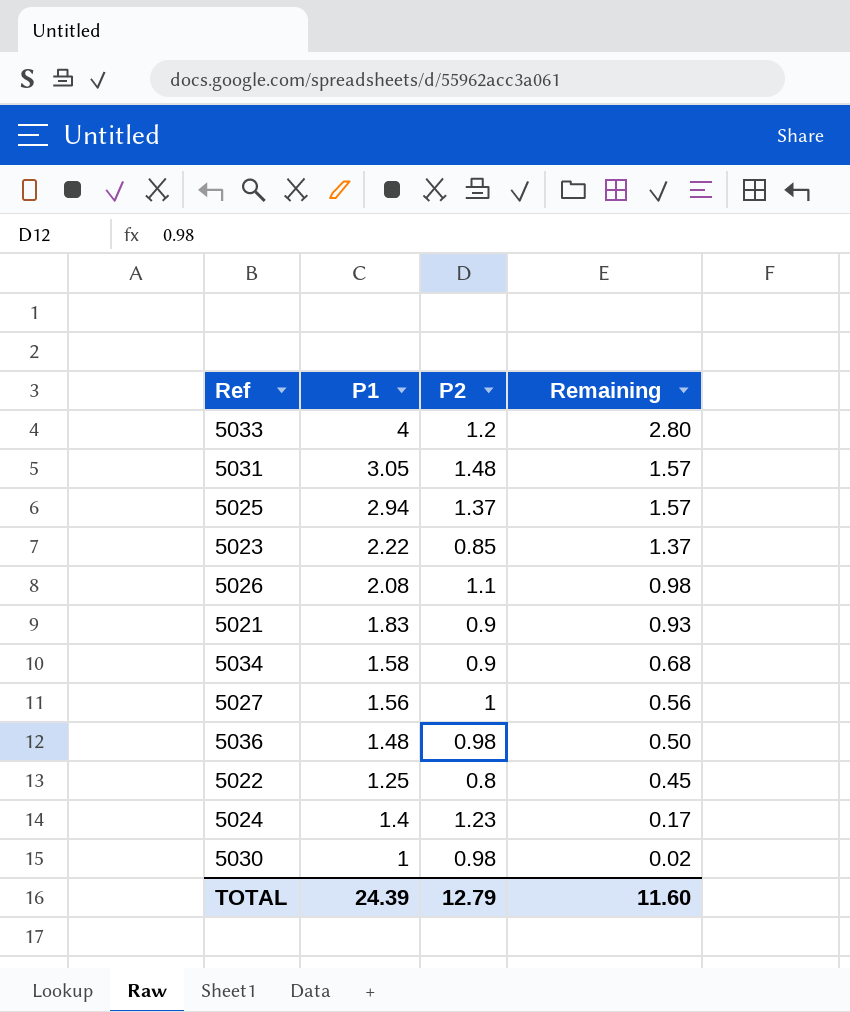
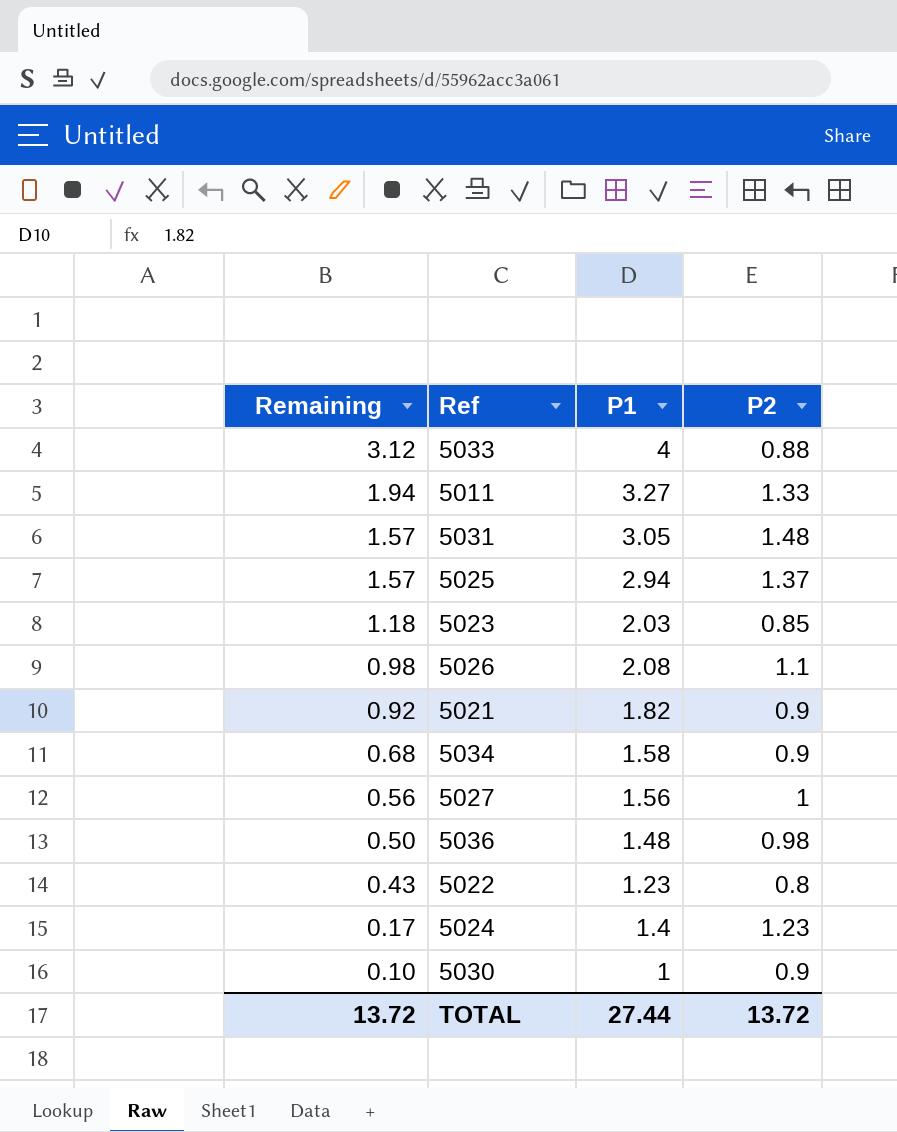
column Remaining | position: 4 -> 1
5033 | Remaining: 2.80 -> 3.12
5033 | P2: 1.2 -> 0.88
row 5011: none -> 1.94 | 3.27 | 1.33
5023 | Remaining: 1.37 -> 1.18
5023 | P1: 2.22 -> 2.03
5021 | Remaining: 0.93 -> 0.92
5021 | P1: 1.83 -> 1.82
5022 | Remaining: 0.45 -> 0.43
5022 | P1: 1.25 -> 1.23
5030 | Remaining: 0.02 -> 0.10
5030 | P2: 0.98 -> 0.9
TOTAL | Remaining: 11.60 -> 13.72
TOTAL | P1: 24.39 -> 27.44
TOTAL | P2: 12.79 -> 13.72

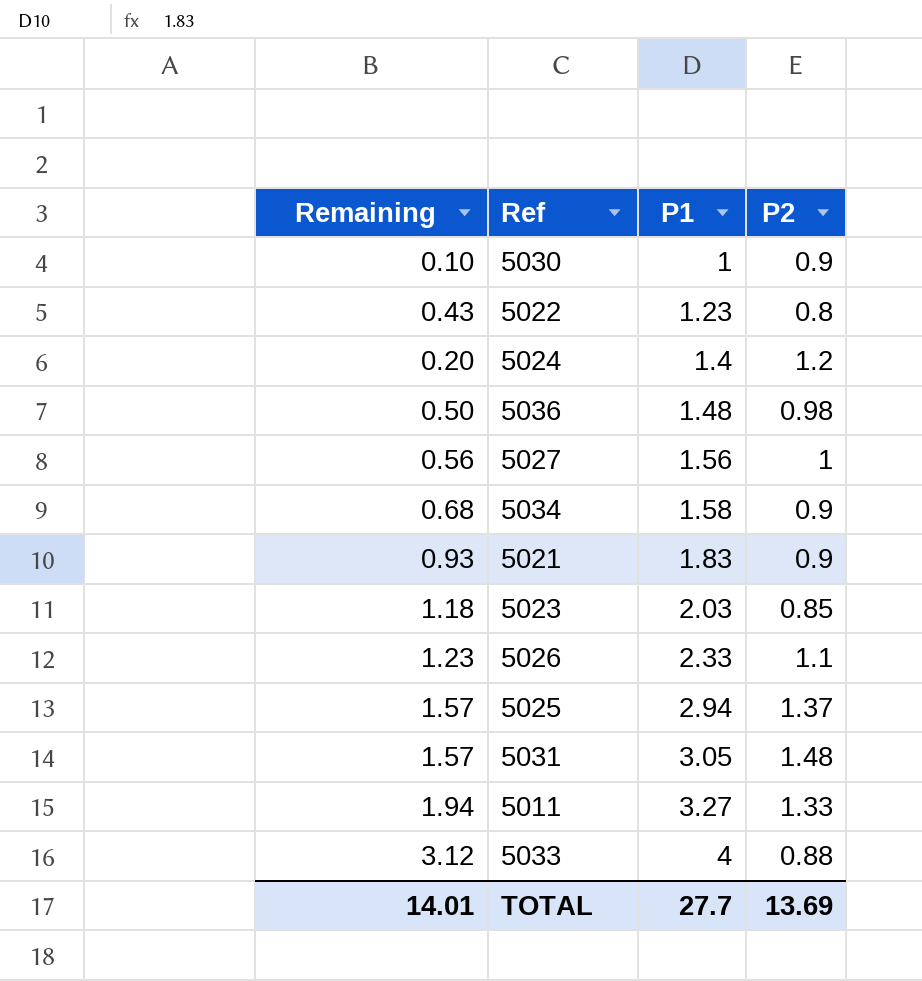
row order: Remaining descending -> P1 ascending
5024 | Remaining: 0.17 -> 0.20
5024 | P2: 1.23 -> 1.2
5021 | Remaining: 0.92 -> 0.93
5021 | P1: 1.82 -> 1.83
5026 | Remaining: 0.98 -> 1.23
5026 | P1: 2.08 -> 2.33
TOTAL | Remaining: 13.72 -> 14.01
TOTAL | P1: 27.44 -> 27.7
TOTAL | P2: 13.72 -> 13.69

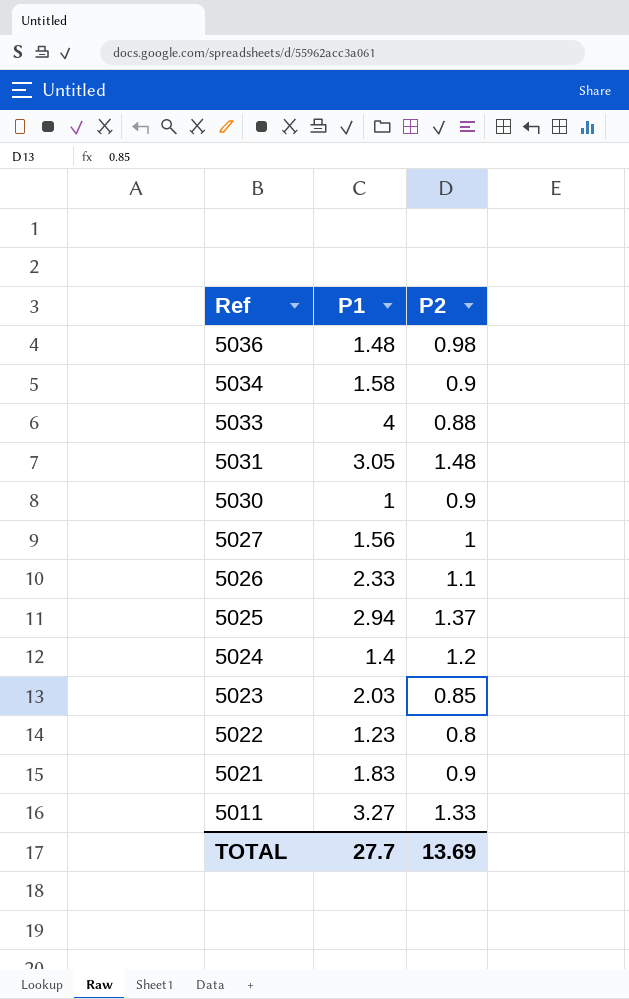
row order: P1 ascending -> Ref descending
column Remaining | formula: [P1] - [P2] -> none

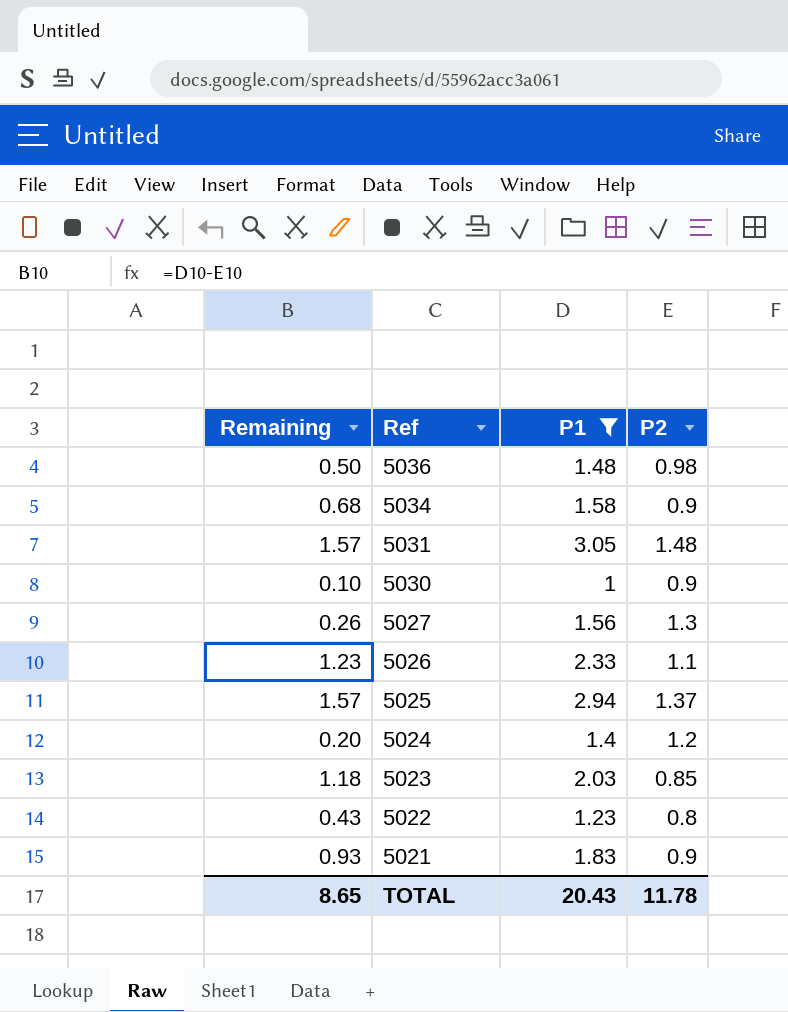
filter: none -> P1 <= 3.05
column Remaining | formula: none -> [P1] - [P2]
5027 | P2: 1 -> 1.3
TOTAL | P1: 27.7 -> 20.43
TOTAL | P2: 13.69 -> 11.78

